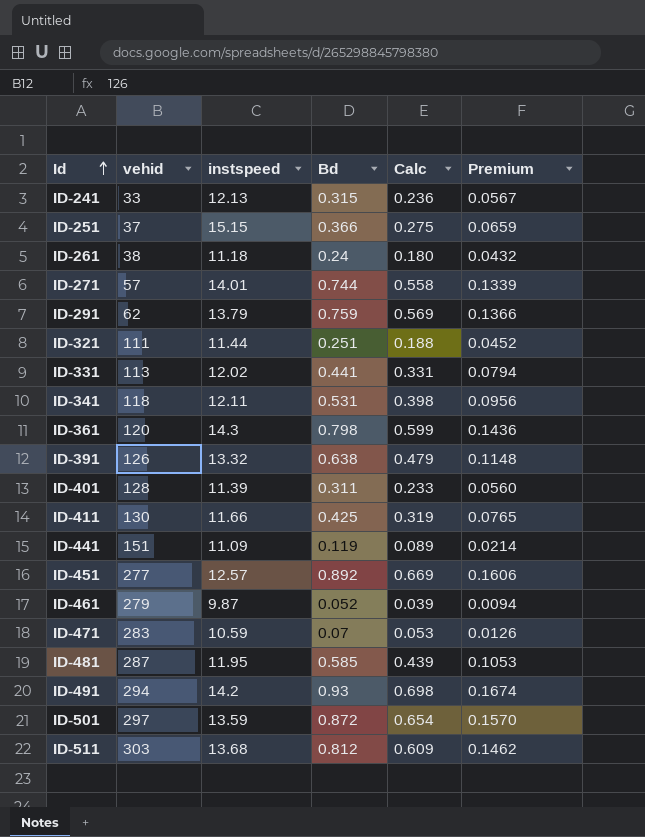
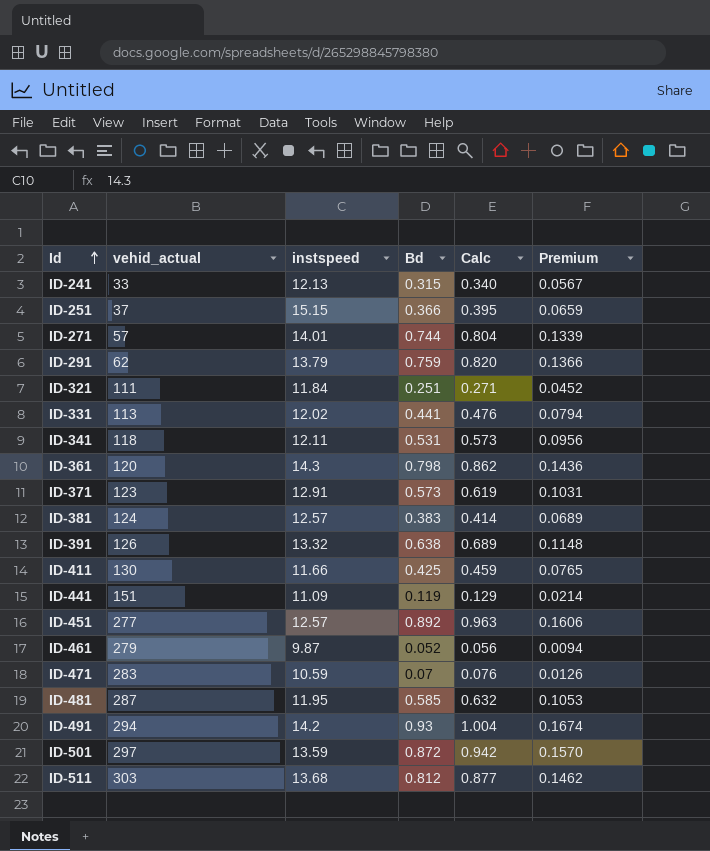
column name: vehid -> vehid_actual
column Calc | formula: [Bd] * 0.75 -> [Bd] * 1.08
row ID-261: 38 | 11.18 | 0.24 | 0.180 | 0.0432 -> none
row ID-401: 128 | 11.39 | 0.311 | 0.233 | 0.0560 -> none
ID-321 | instspeed: 11.44 -> 11.84
row ID-371: none -> 123 | 12.91 | 0.573 | 0.619 | 0.1031
row ID-381: none -> 124 | 12.57 | 0.383 | 0.414 | 0.0689

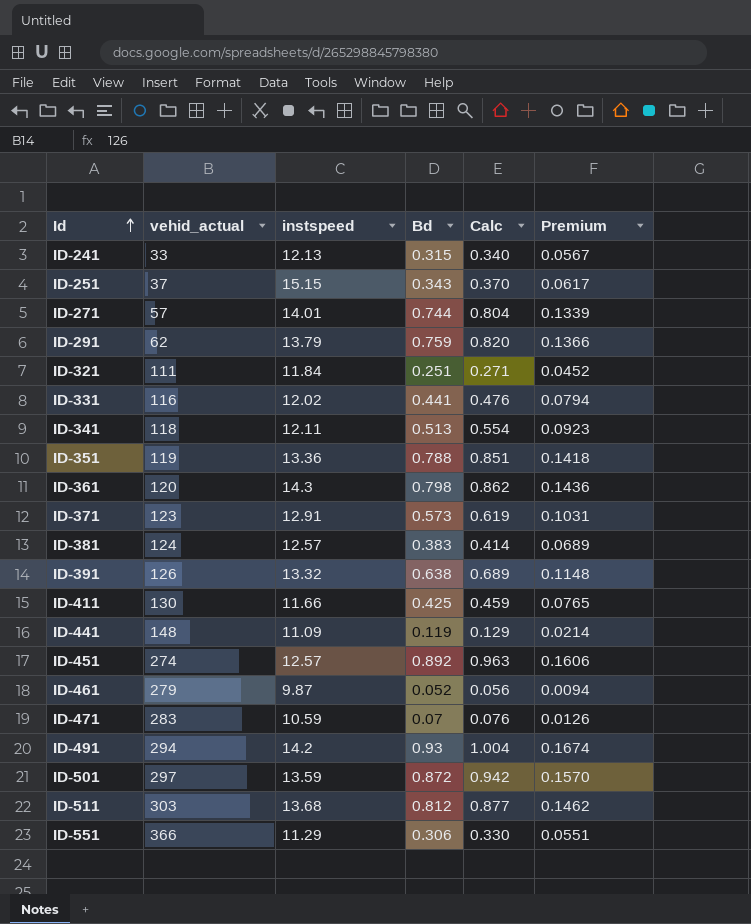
row ID-481: 287 | 11.95 | 0.585 | 0.632 | 0.1053 -> none
ID-251 | Bd: 0.366 -> 0.343
ID-251 | Calc: 0.395 -> 0.370
ID-251 | Premium: 0.0659 -> 0.0617
ID-331 | vehid_actual: 113 -> 116
ID-341 | Bd: 0.531 -> 0.513
ID-341 | Calc: 0.573 -> 0.554
ID-341 | Premium: 0.0956 -> 0.0923
row ID-351: none -> 119 | 13.36 | 0.788 | 0.851 | 0.1418
ID-441 | vehid_actual: 151 -> 148
ID-451 | vehid_actual: 277 -> 274
row ID-551: none -> 366 | 11.29 | 0.306 | 0.330 | 0.0551

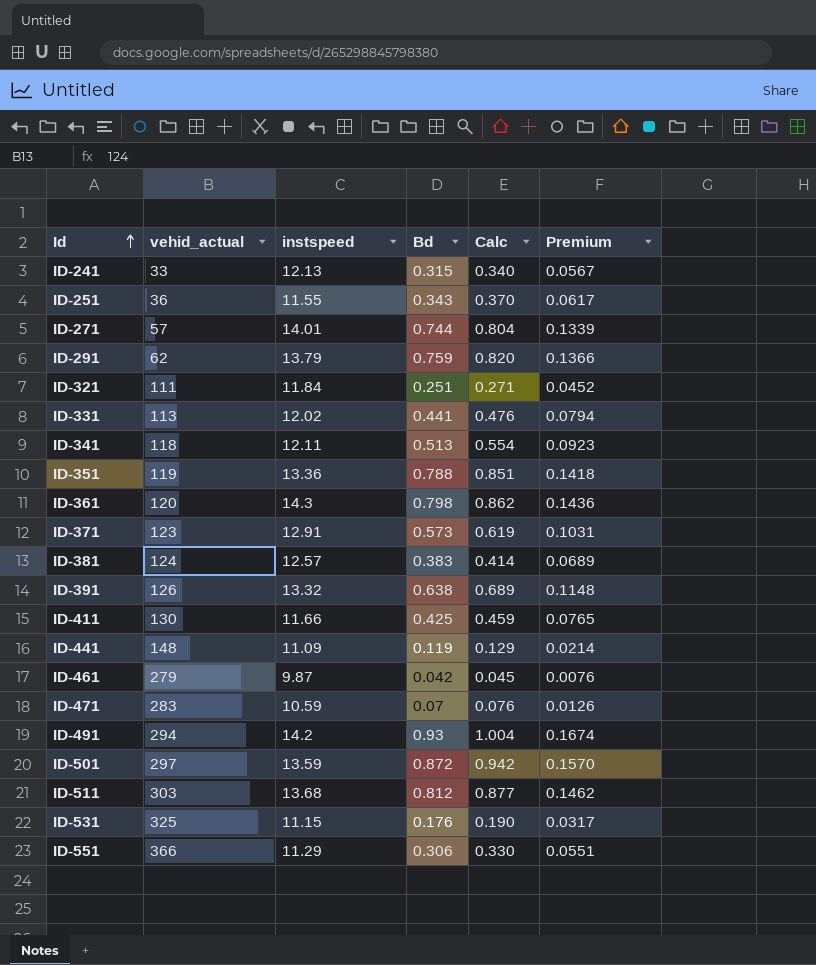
row ID-451: 274 | 12.57 | 0.892 | 0.963 | 0.1606 -> none
ID-251 | vehid_actual: 37 -> 36
ID-251 | instspeed: 15.15 -> 11.55
ID-331 | vehid_actual: 116 -> 113
ID-461 | Bd: 0.052 -> 0.042
ID-461 | Calc: 0.056 -> 0.045
ID-461 | Premium: 0.0094 -> 0.0076
row ID-531: none -> 325 | 11.15 | 0.176 | 0.190 | 0.0317

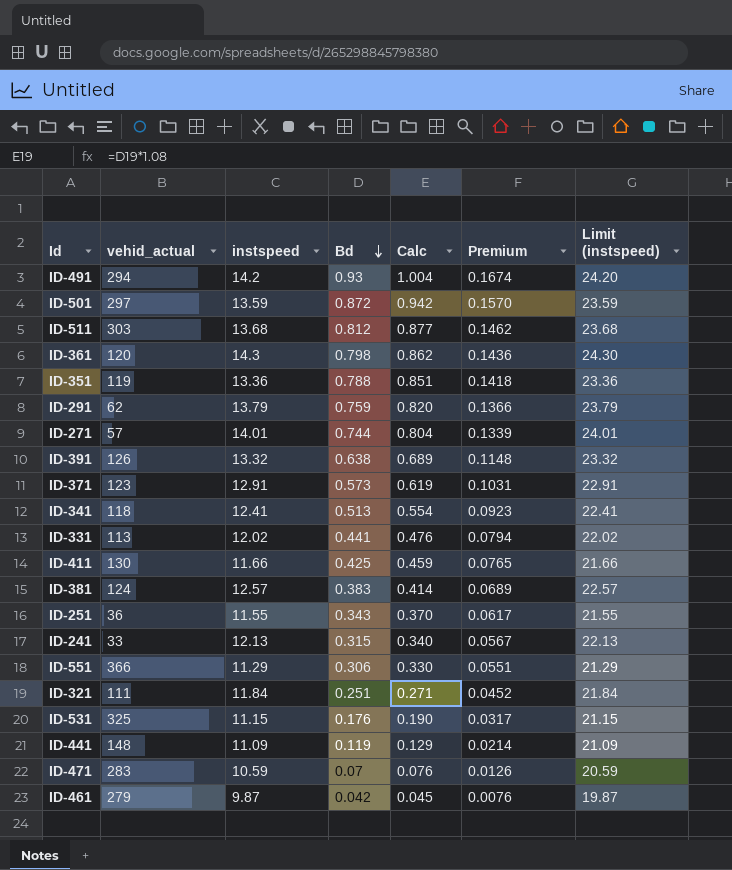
row order: Id ascending -> Bd descending
column Limit (instspeed) | formula: none -> [instspeed] + 10
ID-341 | instspeed: 12.11 -> 12.41

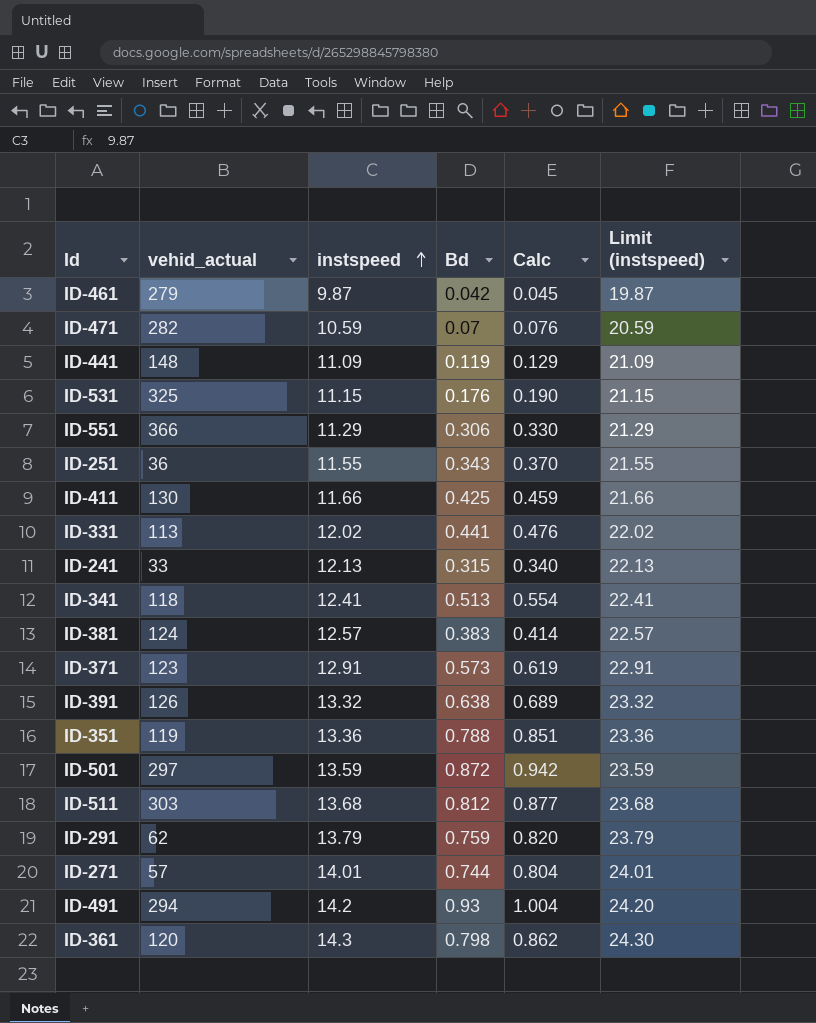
row order: Bd descending -> instspeed ascending
column Premium | formula: [Bd] * 0.18 -> none
row ID-321: 111 | 11.84 | 0.251 | 0.271 | 0.0452 | 21.84 -> none
ID-471 | vehid_actual: 283 -> 282

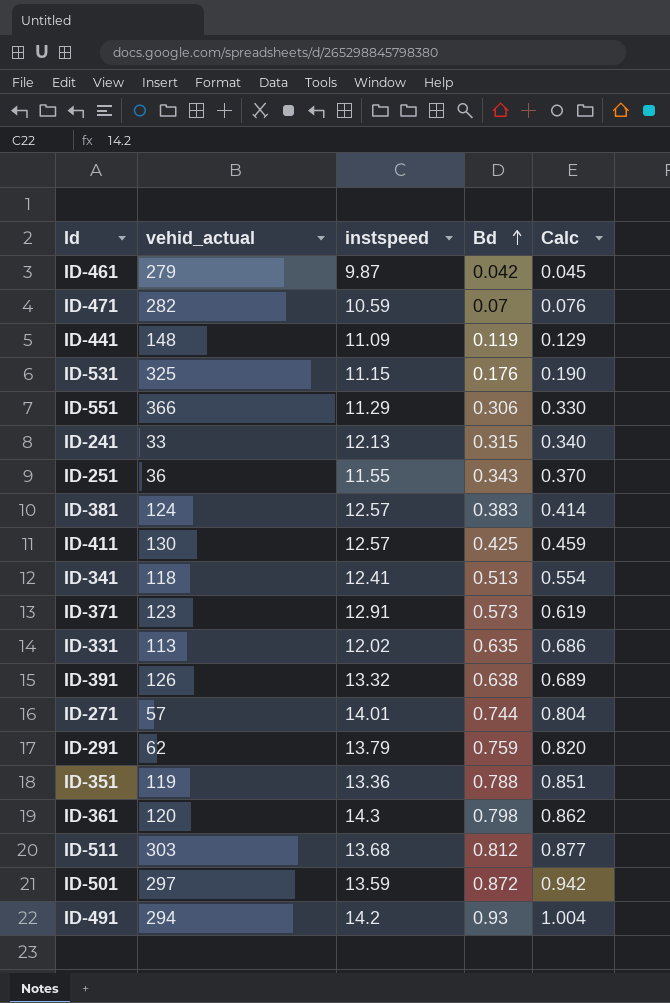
row order: instspeed ascending -> Bd ascending
column Limit (instspeed) | formula: [instspeed] + 10 -> none
ID-411 | instspeed: 11.66 -> 12.57
ID-331 | Bd: 0.441 -> 0.635
ID-331 | Calc: 0.476 -> 0.686

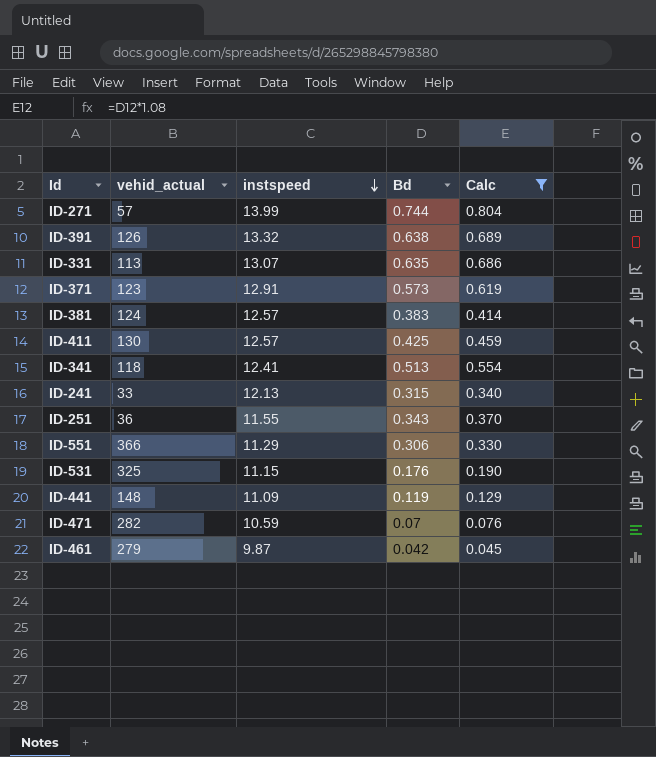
filter: none -> Calc <= 0.804
row order: Bd ascending -> instspeed descending
ID-271 | instspeed: 14.01 -> 13.99
ID-331 | instspeed: 12.02 -> 13.07

